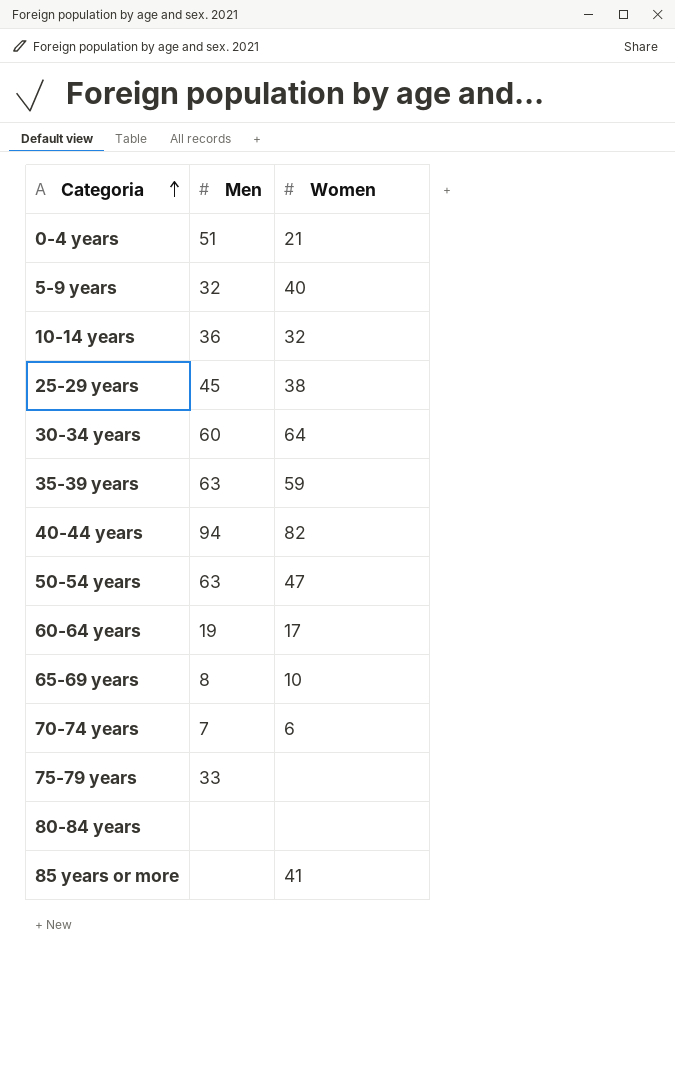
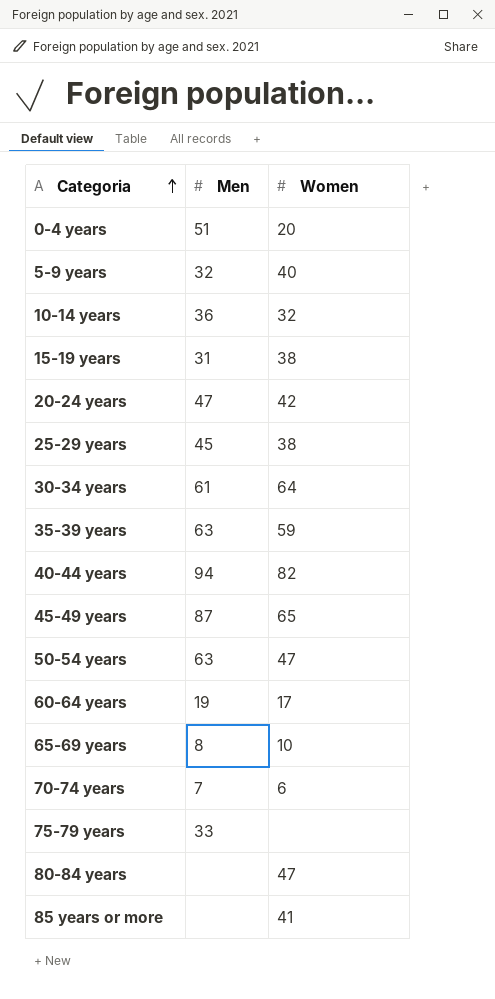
0-4 years | Women: 21 -> 20
row 15-19 years: none -> 31 | 38
row 20-24 years: none -> 47 | 42
30-34 years | Men: 60 -> 61
row 45-49 years: none -> 87 | 65
80-84 years | Women: none -> 47

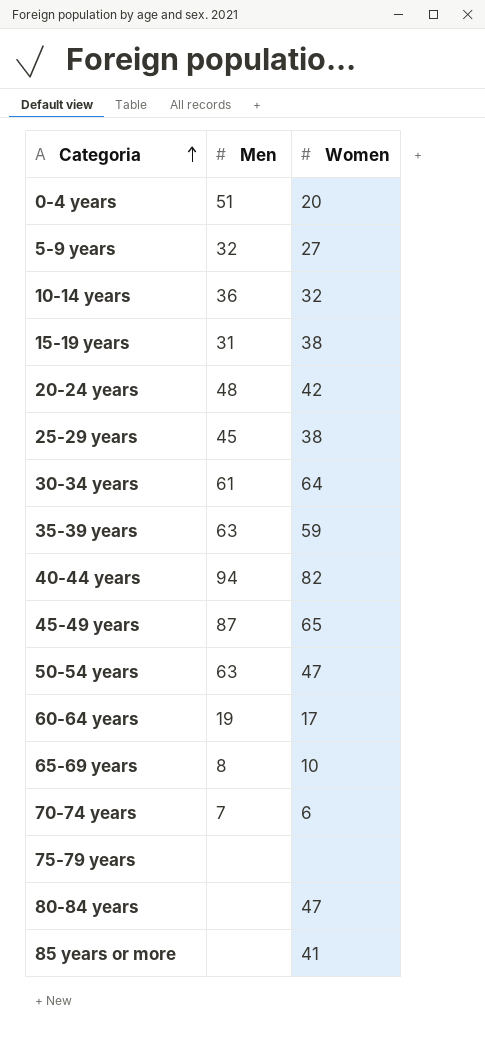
5-9 years | Women: 40 -> 27
20-24 years | Men: 47 -> 48
75-79 years | Men: 33 -> none

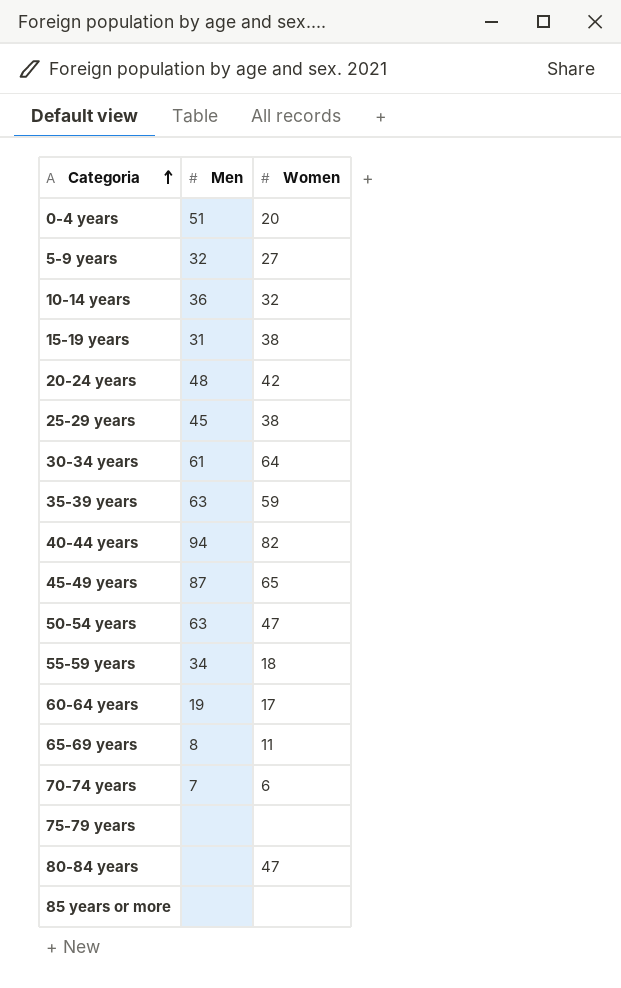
row 55-59 years: none -> 34 | 18
65-69 years | Women: 10 -> 11
85 years or more | Women: 41 -> none

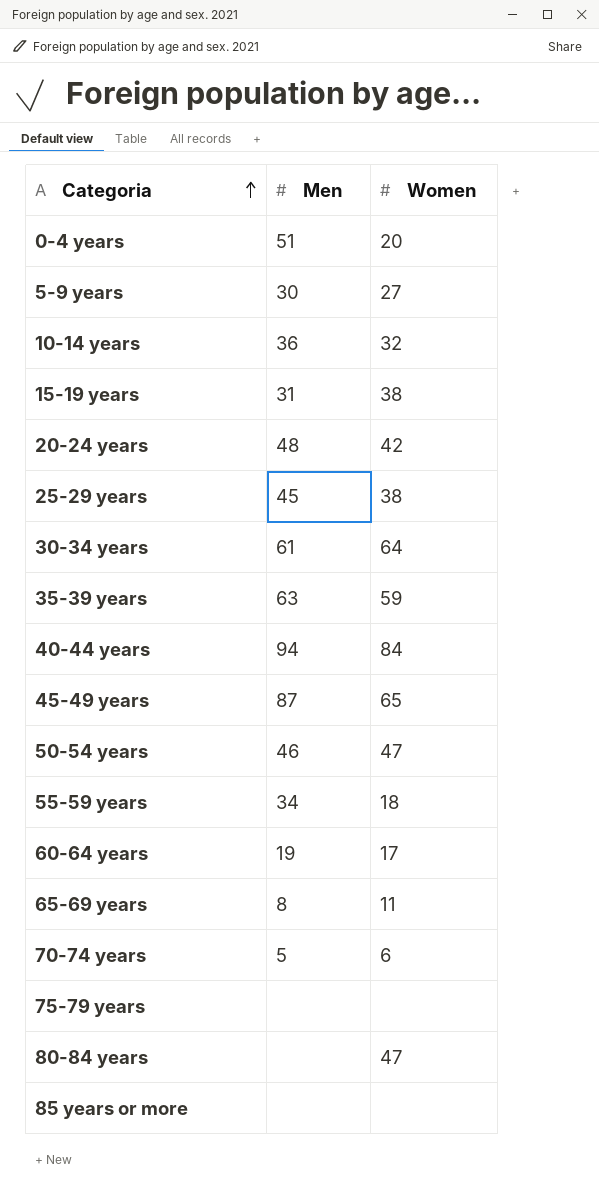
5-9 years | Men: 32 -> 30
40-44 years | Women: 82 -> 84
50-54 years | Men: 63 -> 46
70-74 years | Men: 7 -> 5

